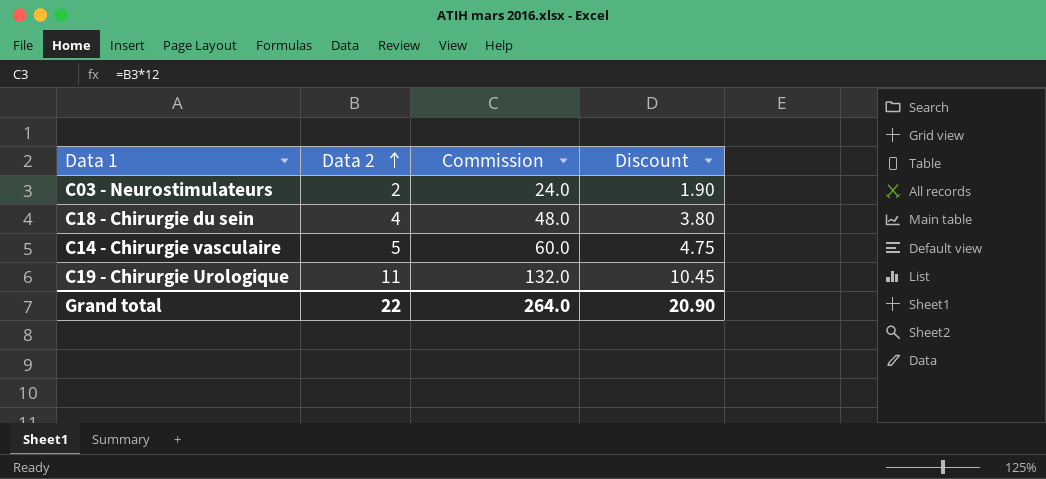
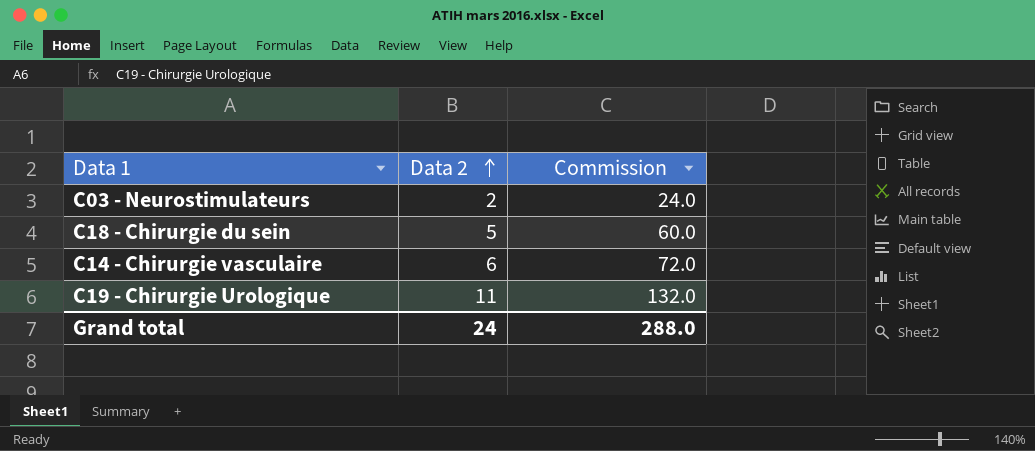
column Discount | formula: [Data 2] * 0.95 -> none
C18 - Chirurgie du sein | Data 2: 4 -> 5
C18 - Chirurgie du sein | Commission: 48.0 -> 60.0
C14 - Chirurgie vasculaire | Data 2: 5 -> 6
C14 - Chirurgie vasculaire | Commission: 60.0 -> 72.0
Grand total | Data 2: 22 -> 24
Grand total | Commission: 264.0 -> 288.0

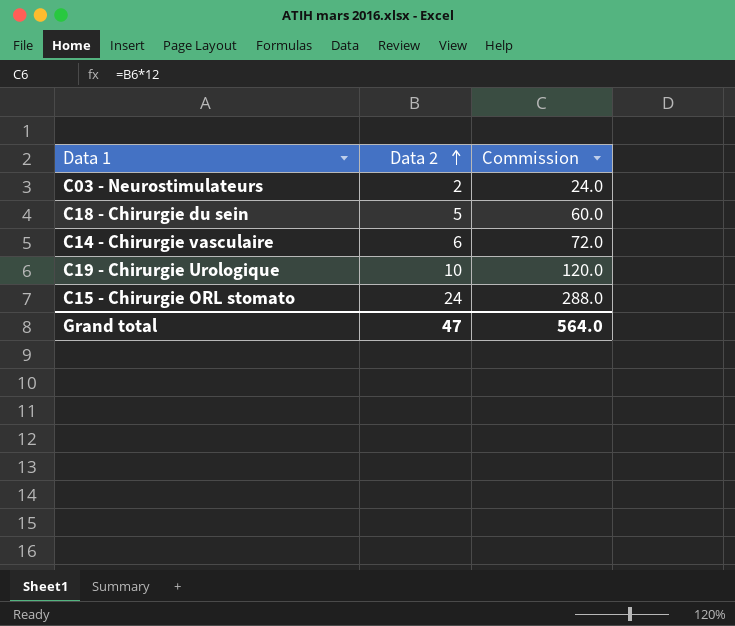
C19 - Chirurgie Urologique | Data 2: 11 -> 10
C19 - Chirurgie Urologique | Commission: 132.0 -> 120.0
row C15 - Chirurgie ORL stomato: none -> 24 | 288.0
Grand total | Data 2: 24 -> 47
Grand total | Commission: 288.0 -> 564.0

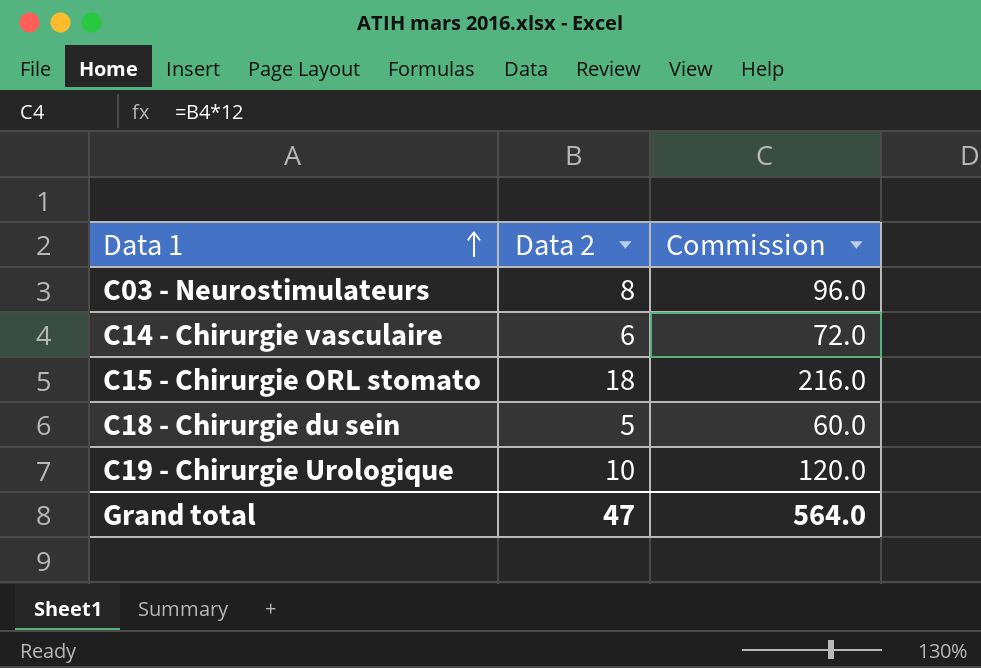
row order: Data 2 ascending -> Data 1 ascending
C03 - Neurostimulateurs | Data 2: 2 -> 8
C03 - Neurostimulateurs | Commission: 24.0 -> 96.0
C15 - Chirurgie ORL stomato | Data 2: 24 -> 18
C15 - Chirurgie ORL stomato | Commission: 288.0 -> 216.0

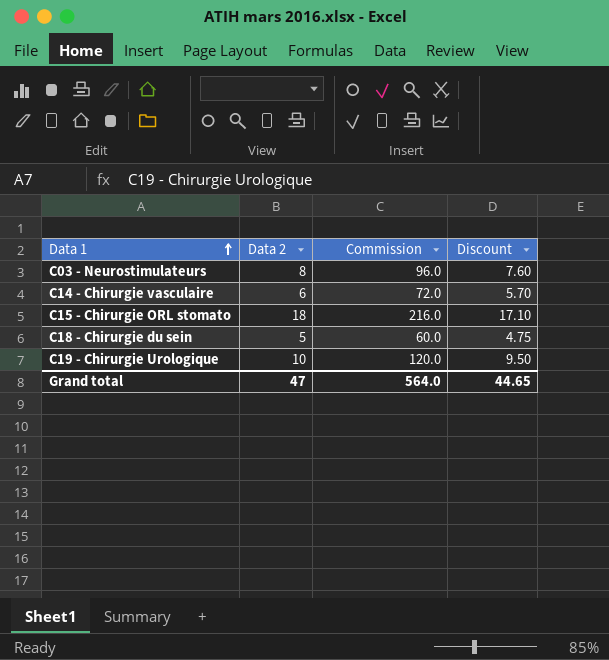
column Discount | formula: none -> [Data 2] * 0.95

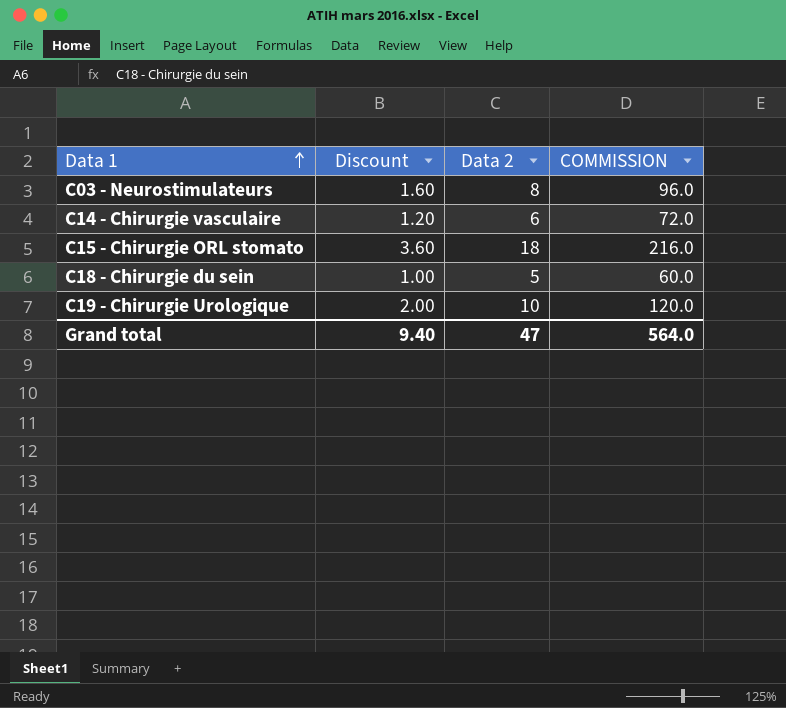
column Discount | formula: [Data 2] * 0.95 -> [Data 2] * 0.2
column Discount | position: 4 -> 2
column name: Commission -> COMMISSION
Grand total | Discount: 44.65 -> 9.40

